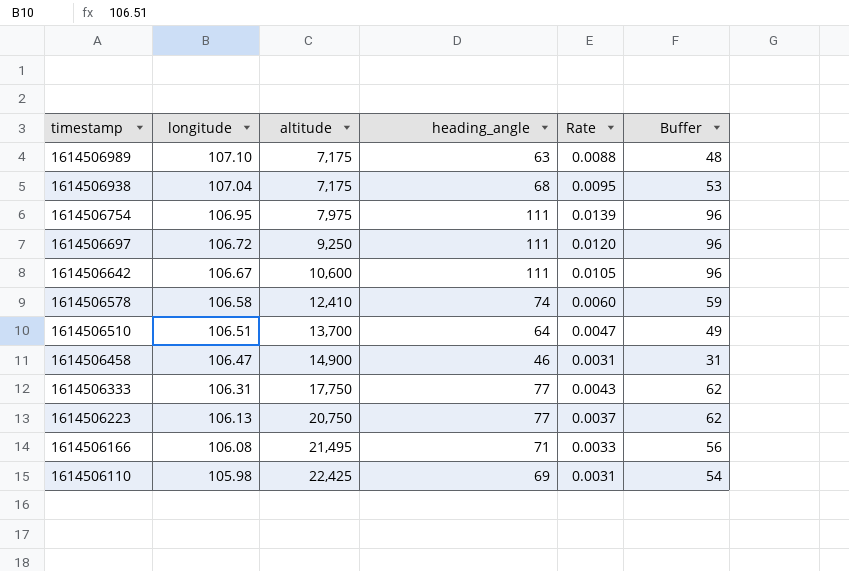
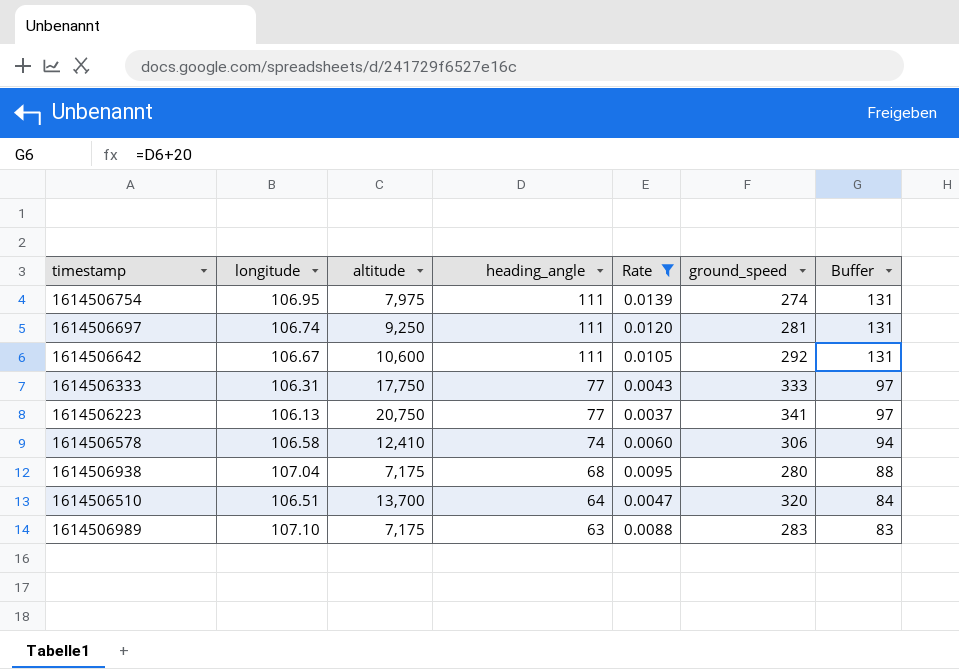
filter: none -> Rate >= 0.0037
row order: timestamp descending -> heading_angle descending
column ground_speed | position: none -> 6
column Buffer | formula: [heading_angle] - 15 -> [heading_angle] + 20
1614506697 | longitude: 106.72 -> 106.74

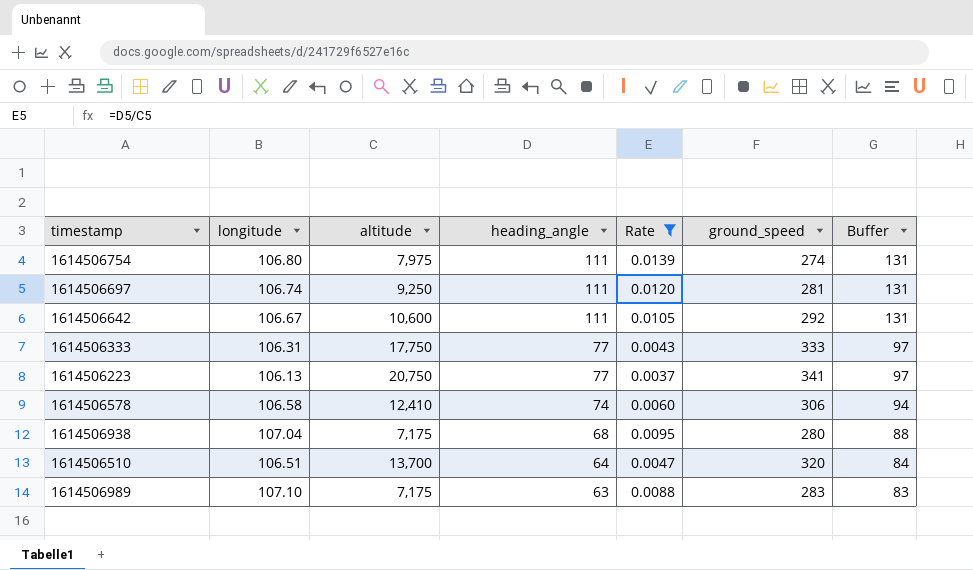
1614506754 | longitude: 106.95 -> 106.80

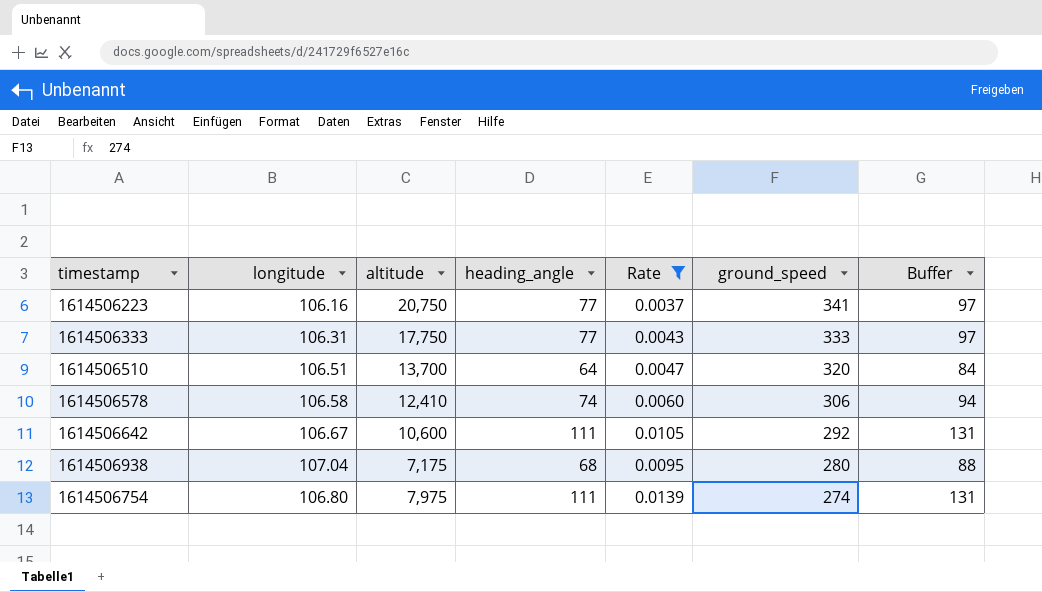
row order: heading_angle descending -> ground_speed descending
row 1614506697: 106.74 | 9,250 | 111 | 0.0120 | 281 | 131 -> none
row 1614506989: 107.10 | 7,175 | 63 | 0.0088 | 283 | 83 -> none
1614506223 | longitude: 106.13 -> 106.16

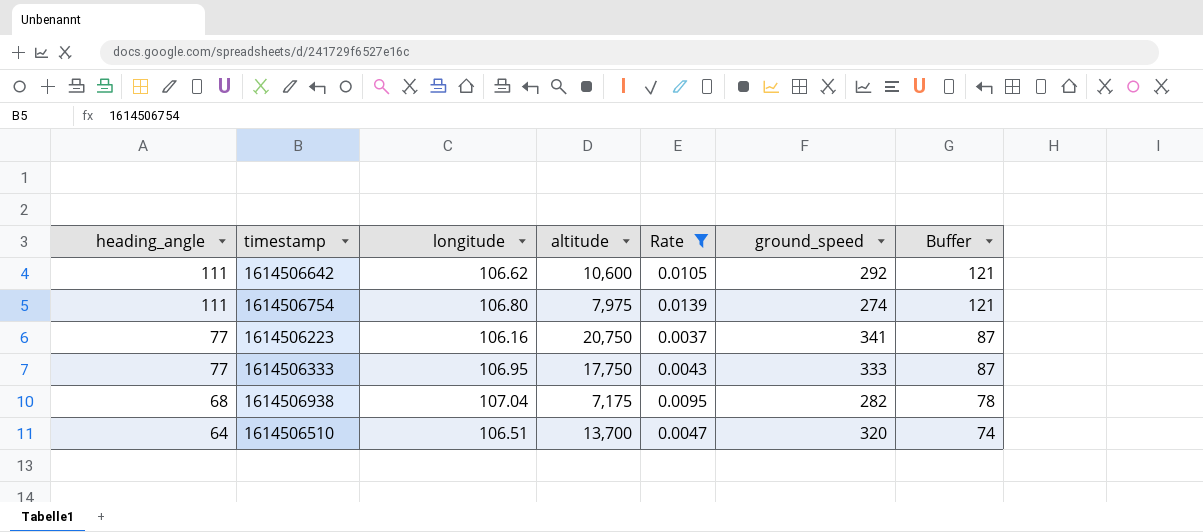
row order: ground_speed descending -> heading_angle descending
column heading_angle | position: 4 -> 1
column Buffer | formula: [heading_angle] + 20 -> [heading_angle] + 10
row 1614506578: 106.58 | 12,410 | 74 | 0.0060 | 306 | 94 -> none
1614506642 | longitude: 106.67 -> 106.62
1614506333 | longitude: 106.31 -> 106.95
1614506938 | ground_speed: 280 -> 282

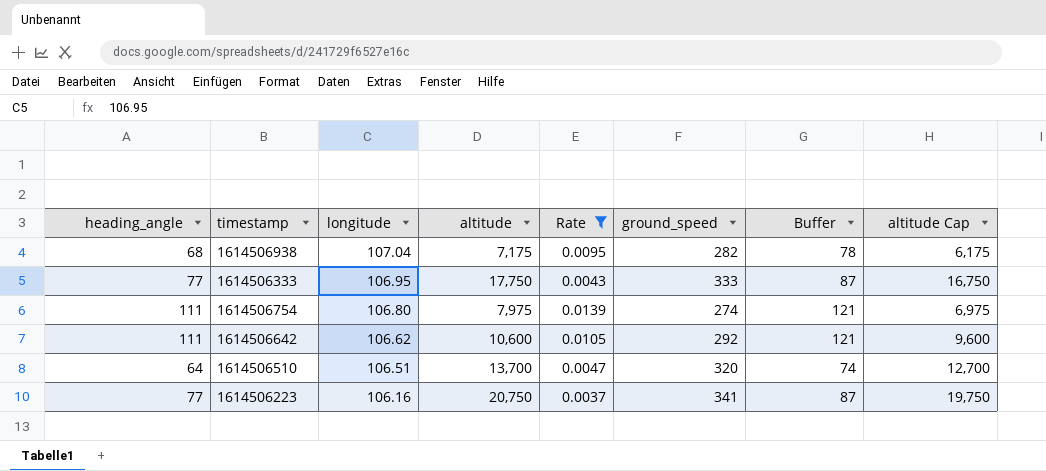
row order: heading_angle descending -> longitude descending
column altitude Cap | formula: none -> [altitude] - 1000

